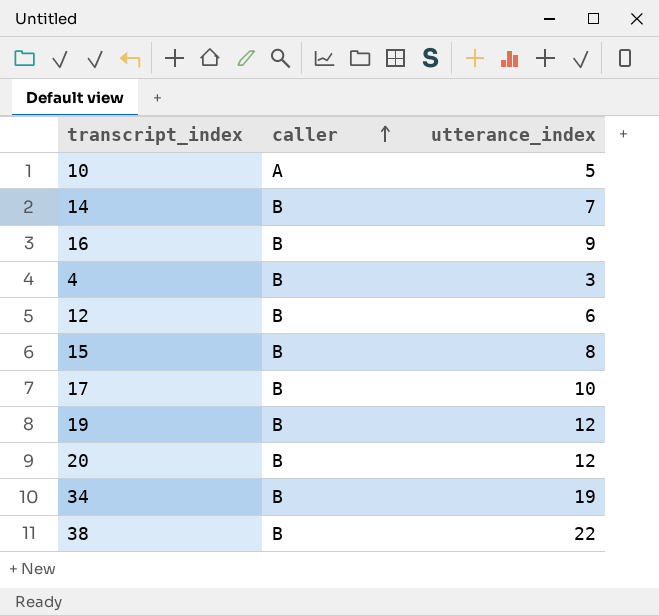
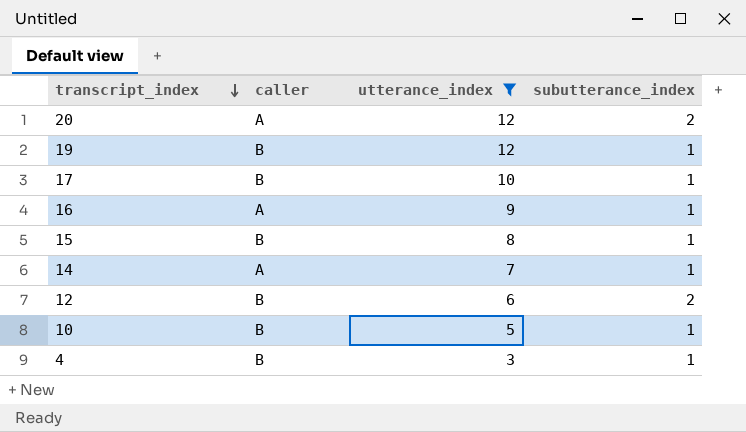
filter: none -> utterance_index <= 12
row order: caller ascending -> transcript_index descending
column subutterance_index | position: none -> 4
20 | caller: B -> A
16 | caller: B -> A
14 | caller: B -> A
10 | caller: A -> B

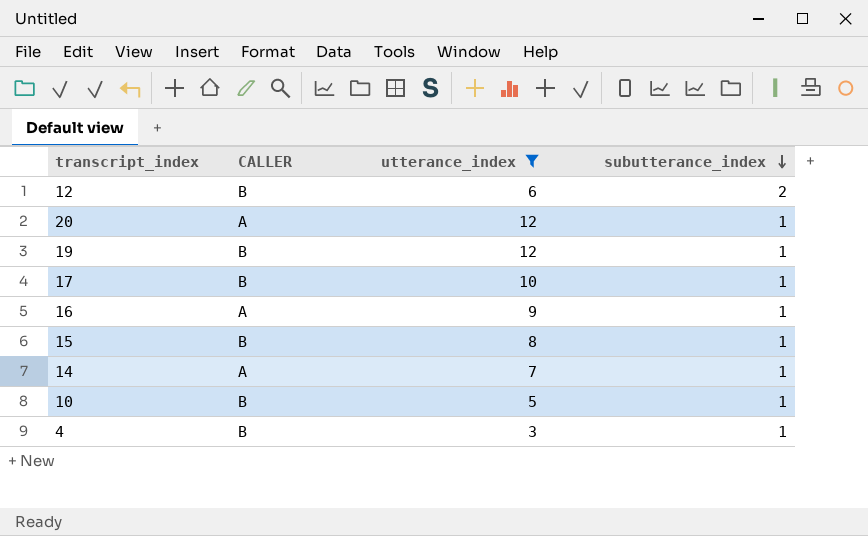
row order: transcript_index descending -> subutterance_index descending
column name: caller -> CALLER
20 | subutterance_index: 2 -> 1

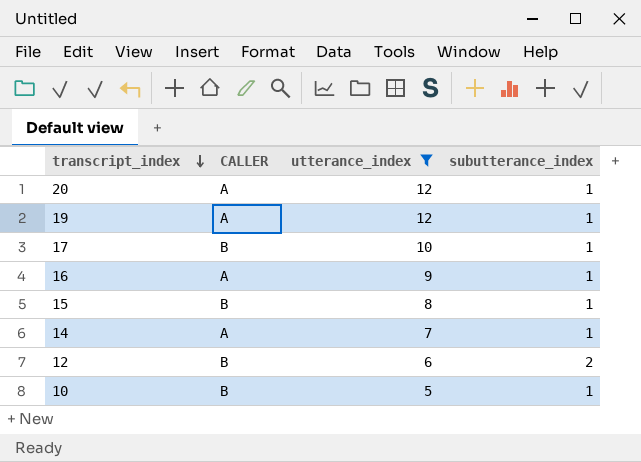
row order: subutterance_index descending -> transcript_index descending
row 4: B | 3 | 1 -> none
19 | CALLER: B -> A

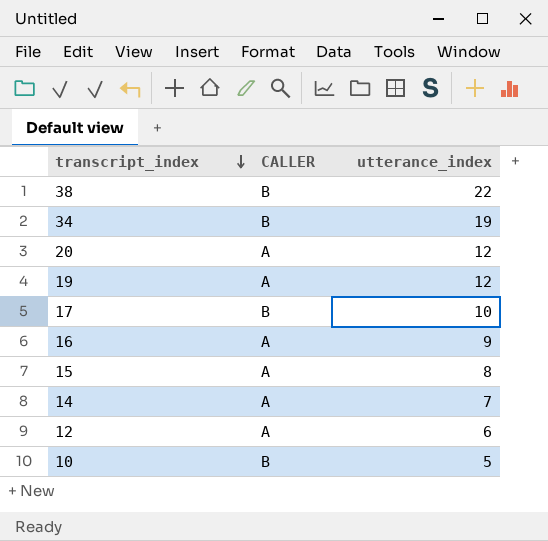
filter: utterance_index <= 12 -> none
column subutterance_index | position: 4 -> none
15 | CALLER: B -> A
12 | CALLER: B -> A

